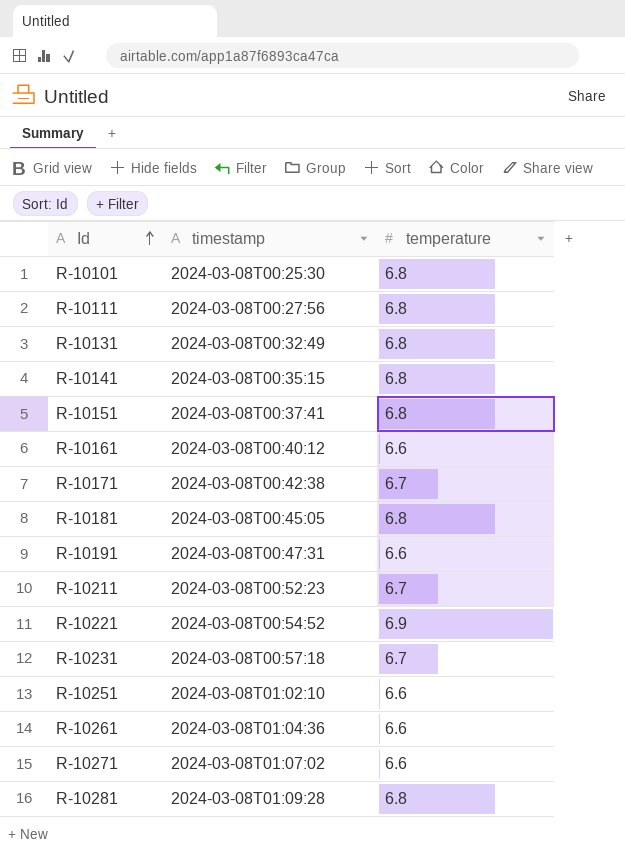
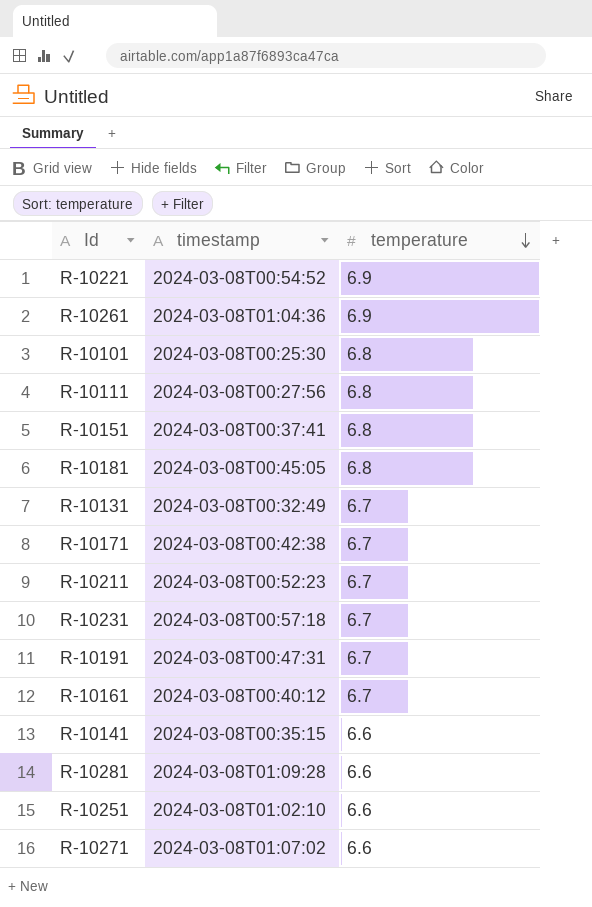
row order: Id ascending -> temperature descending
R-10261 | temperature: 6.6 -> 6.9
R-10131 | temperature: 6.8 -> 6.7
R-10191 | temperature: 6.6 -> 6.7
R-10161 | temperature: 6.6 -> 6.7
R-10141 | temperature: 6.8 -> 6.6
R-10281 | temperature: 6.8 -> 6.6

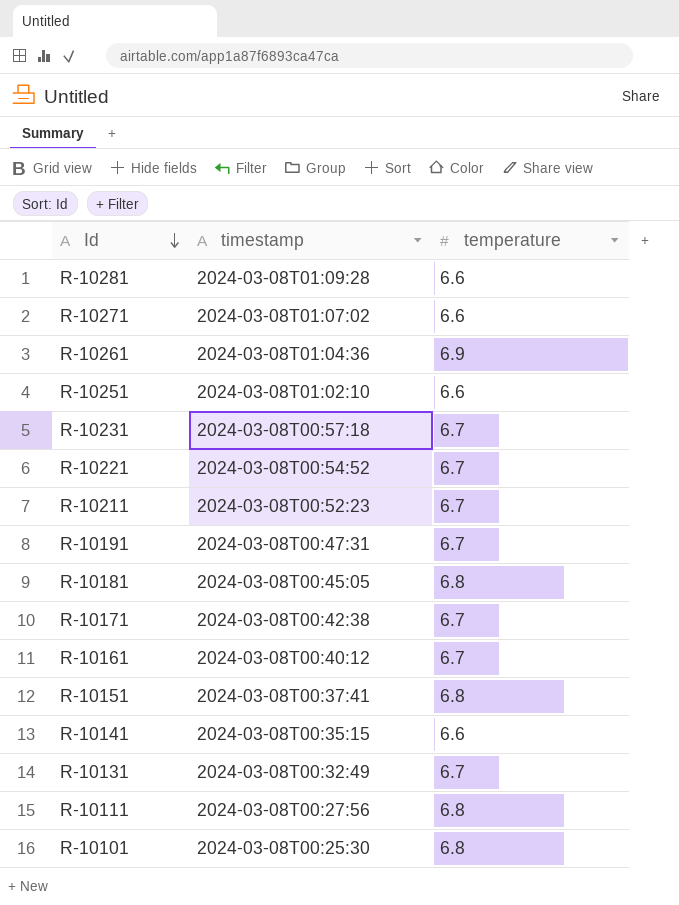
row order: temperature descending -> Id descending
R-10221 | temperature: 6.9 -> 6.7

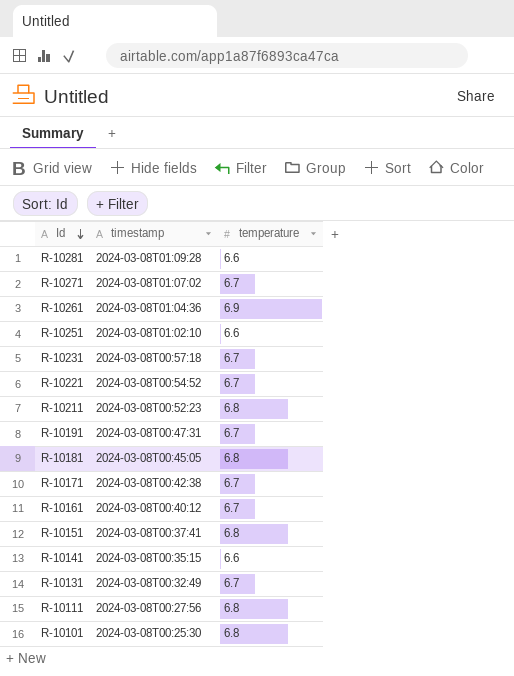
R-10271 | temperature: 6.6 -> 6.7
R-10211 | temperature: 6.7 -> 6.8

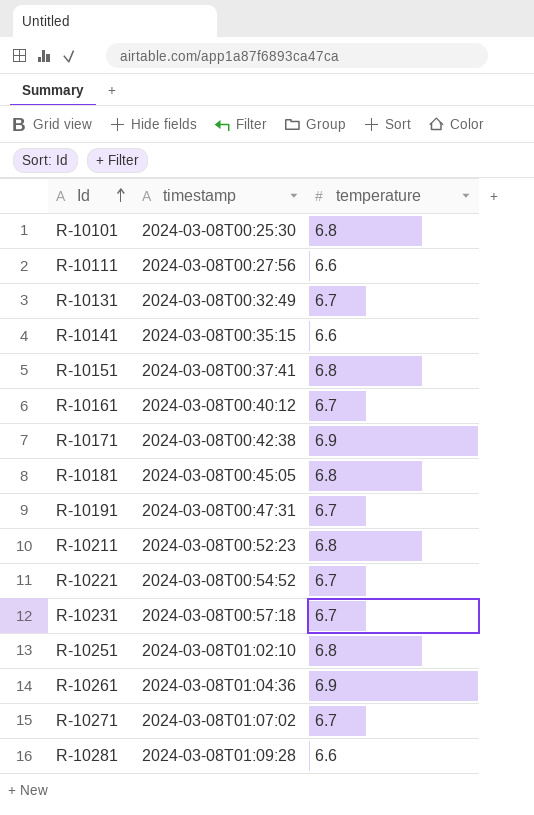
row order: Id descending -> Id ascending
R-10111 | temperature: 6.8 -> 6.6
R-10171 | temperature: 6.7 -> 6.9
R-10251 | temperature: 6.6 -> 6.8

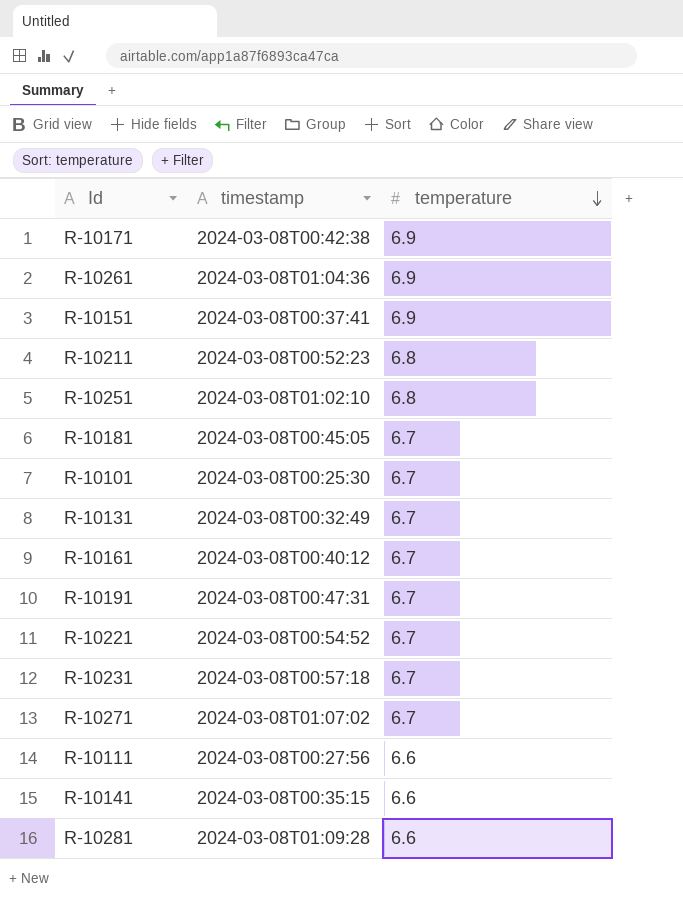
row order: Id ascending -> temperature descending
R-10151 | temperature: 6.8 -> 6.9
R-10181 | temperature: 6.8 -> 6.7
R-10101 | temperature: 6.8 -> 6.7

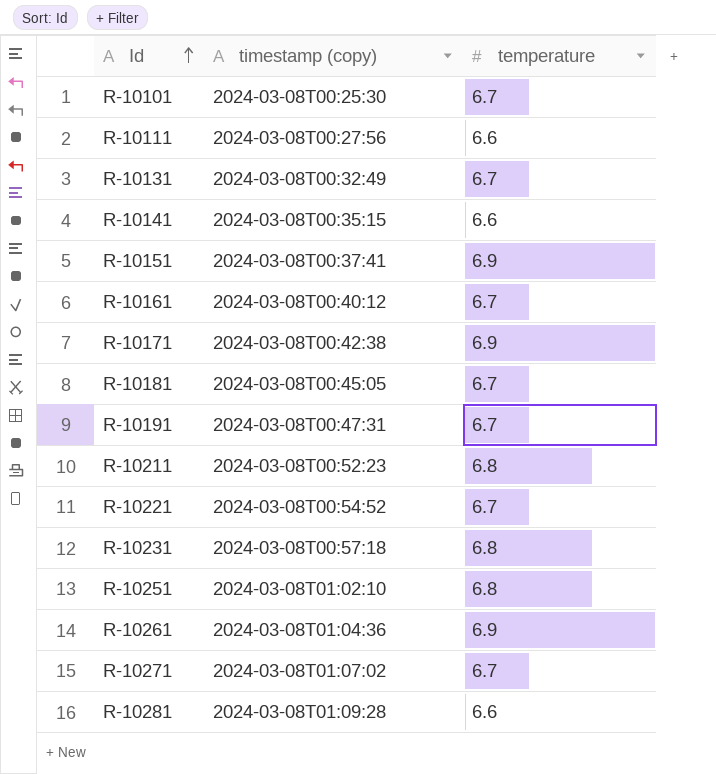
row order: temperature descending -> Id ascending
column name: timestamp -> timestamp (copy)
R-10231 | temperature: 6.7 -> 6.8

